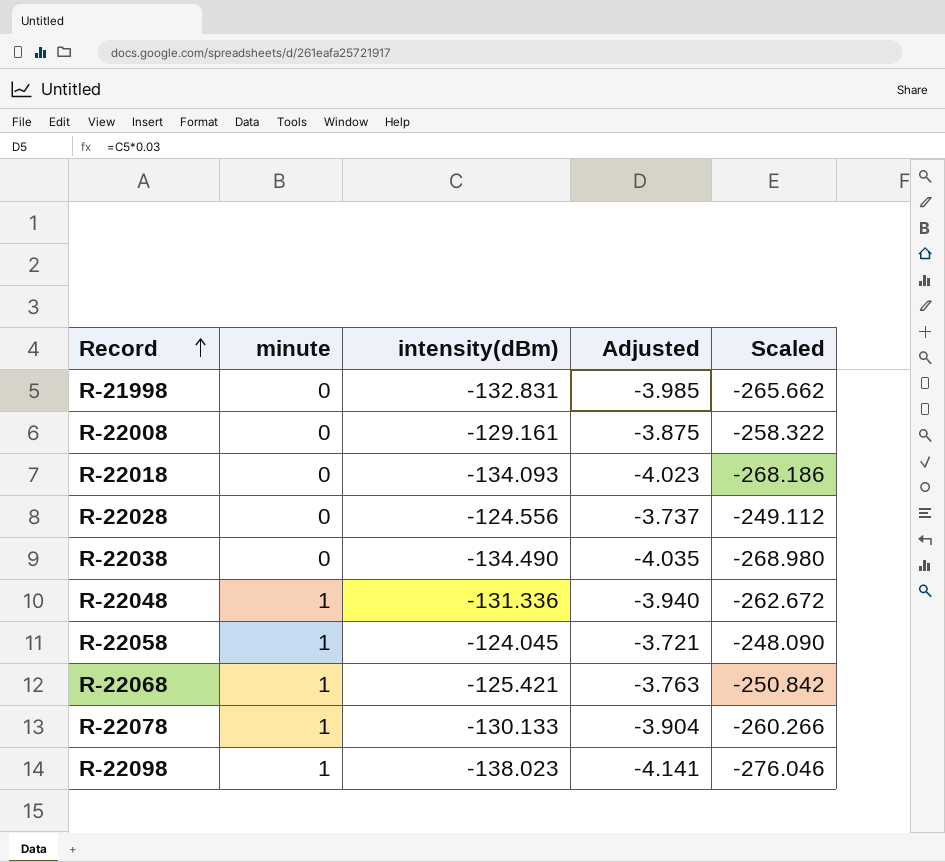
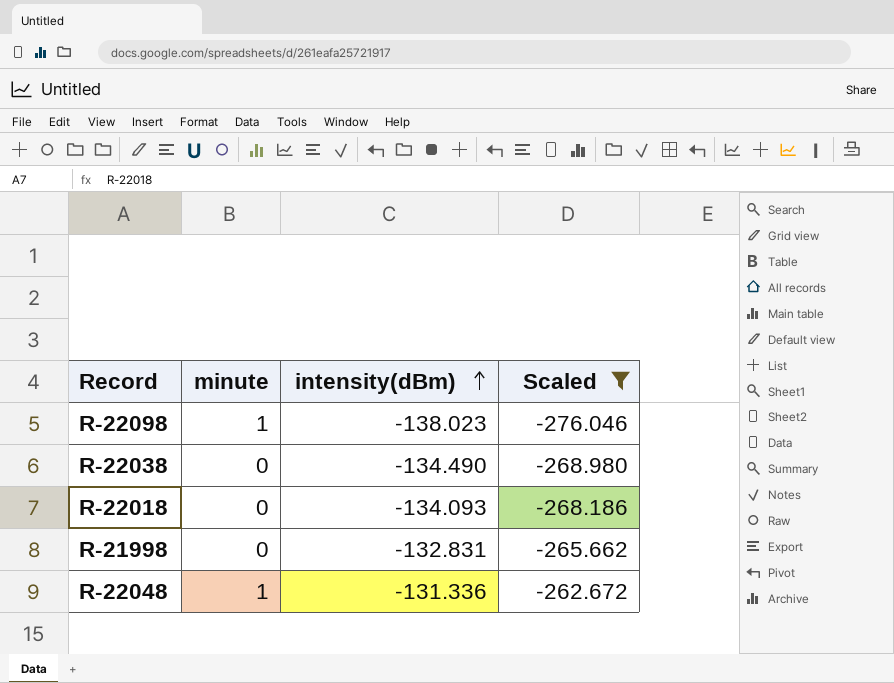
filter: none -> Scaled <= -262.672
row order: Record ascending -> intensity(dBm) ascending
column Adjusted | formula: [intensity(dBm)] * 0.03 -> none

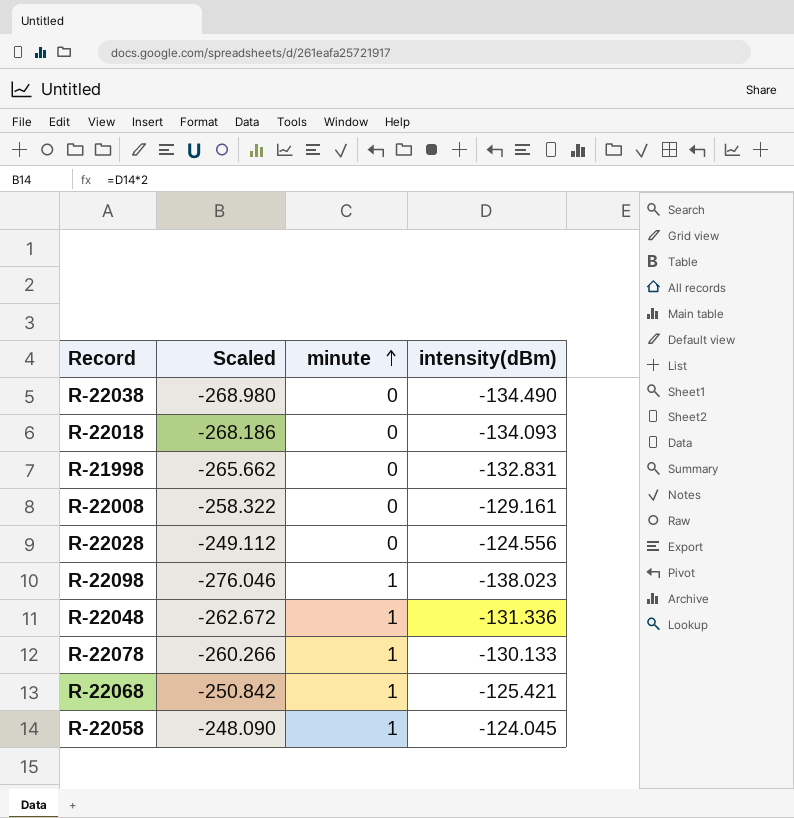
filter: Scaled <= -262.672 -> none
row order: intensity(dBm) ascending -> minute ascending
column Scaled | position: 4 -> 2

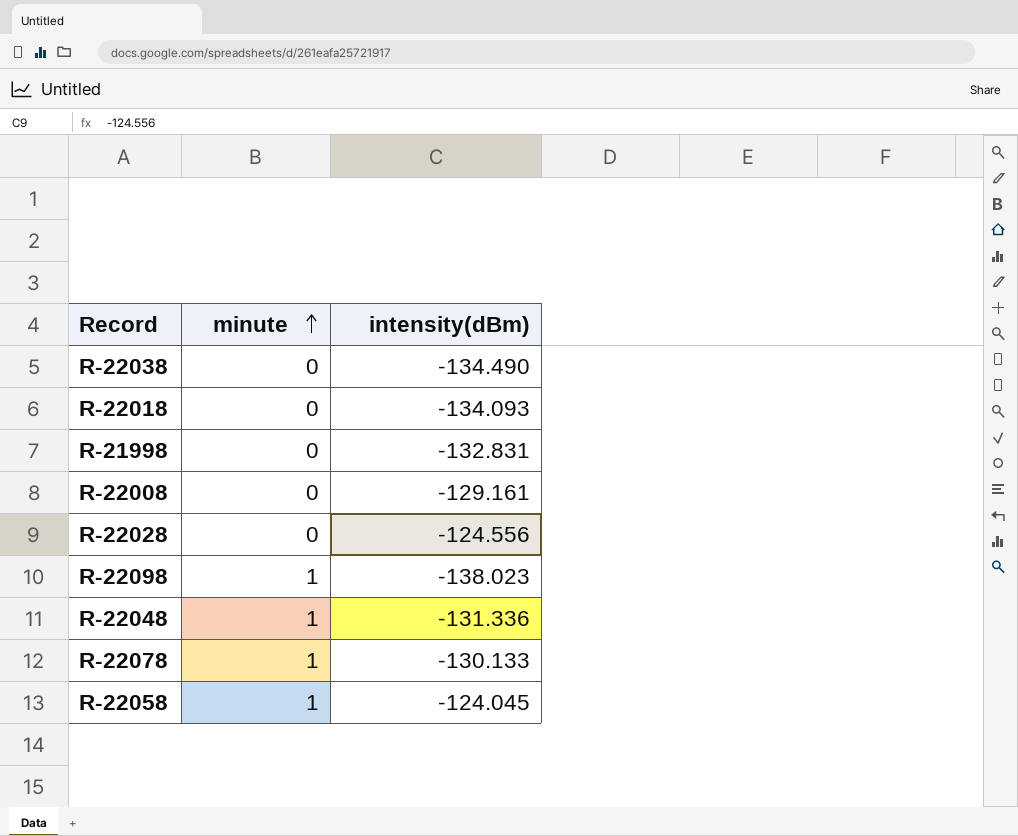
column Scaled | formula: [intensity(dBm)] * 2 -> none
row R-22068: -250.842 | 1 | -125.421 -> none

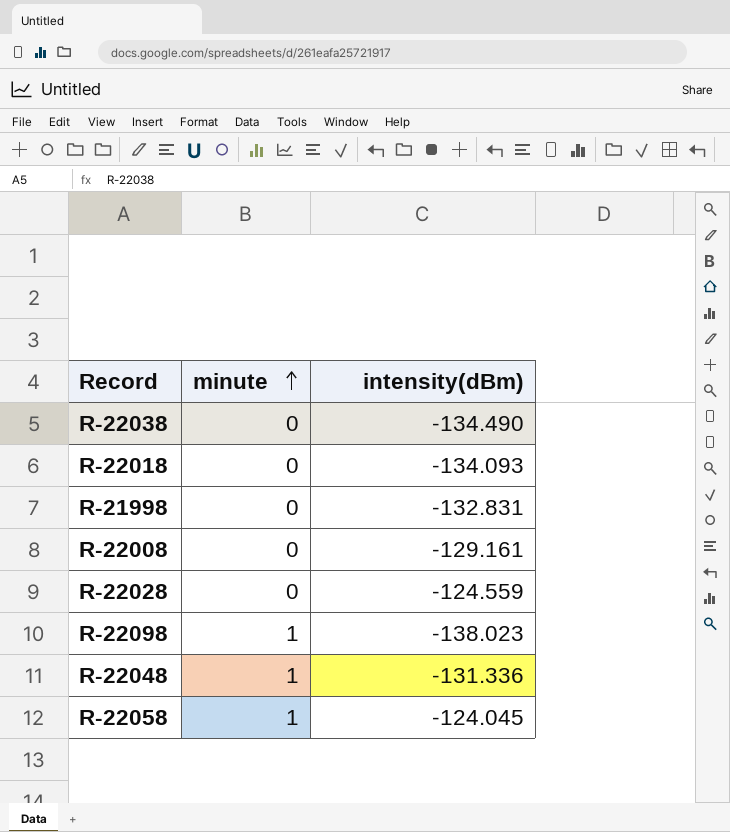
row R-22078: 1 | -130.133 -> none
R-22028 | intensity(dBm): -124.556 -> -124.559

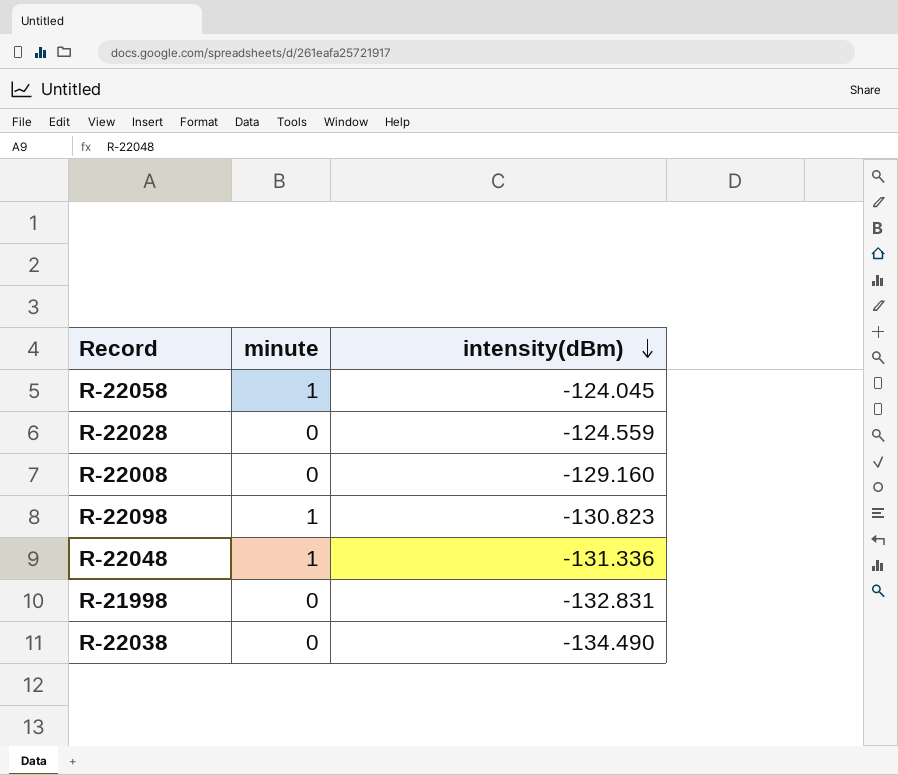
row order: minute ascending -> intensity(dBm) descending
row R-22018: 0 | -134.093 -> none
R-22008 | intensity(dBm): -129.161 -> -129.160
R-22098 | intensity(dBm): -138.023 -> -130.823

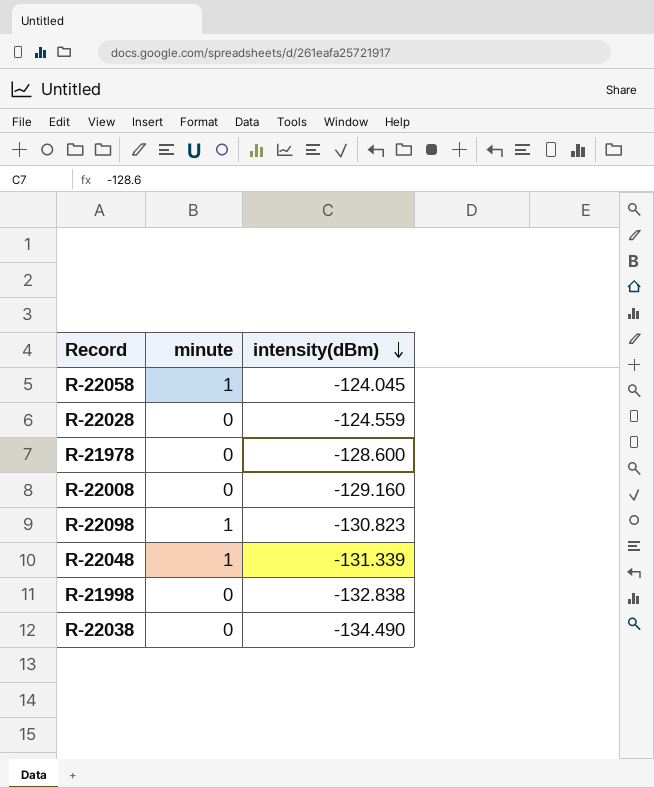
row R-21978: none -> 0 | -128.600
R-22048 | intensity(dBm): -131.336 -> -131.339
R-21998 | intensity(dBm): -132.831 -> -132.838

